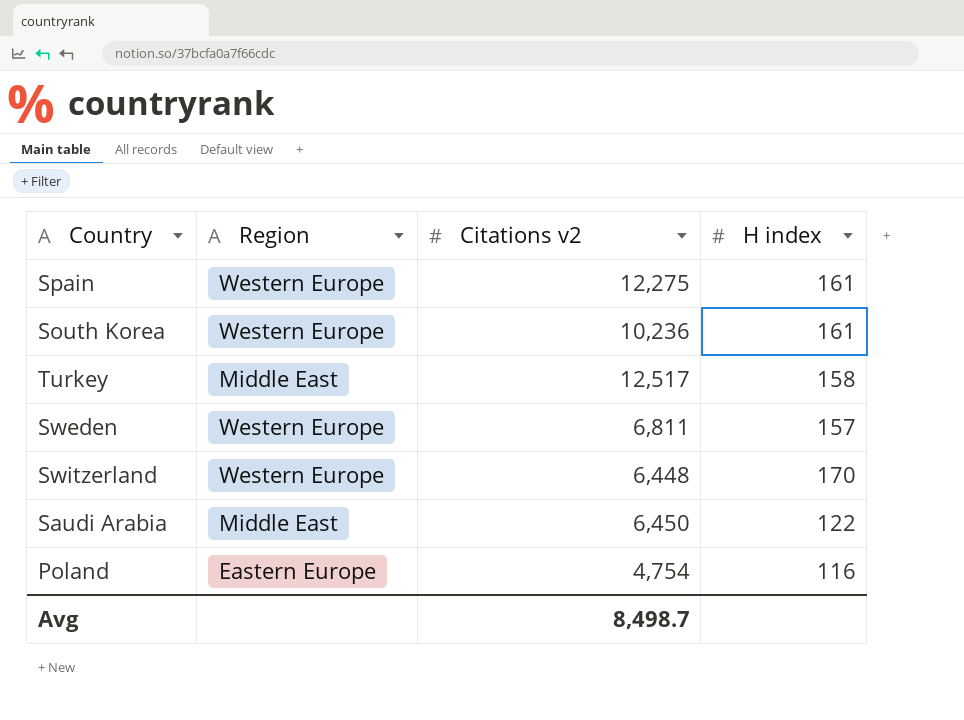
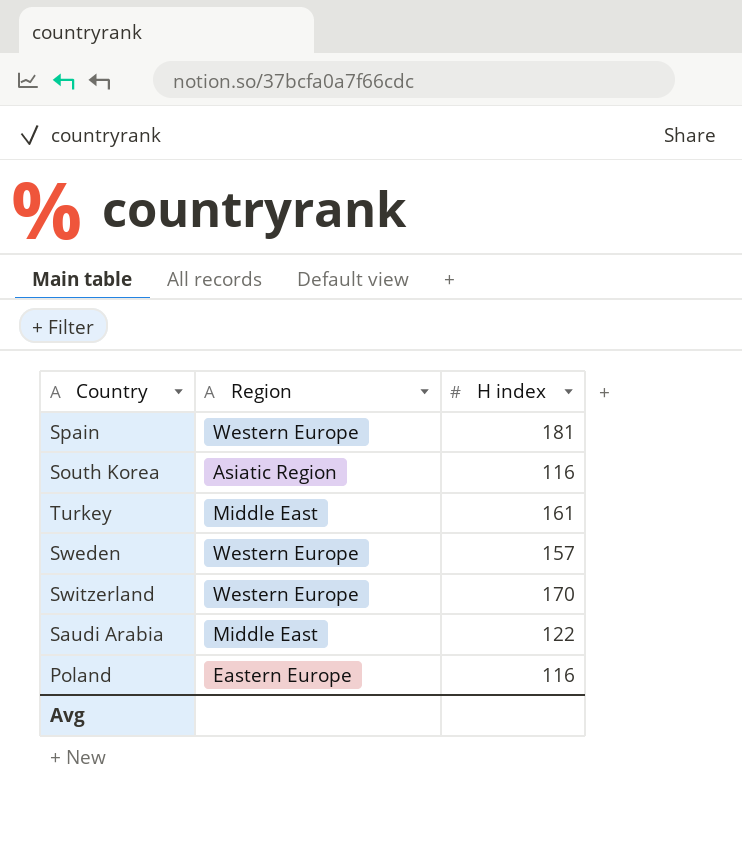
column Citations v2 | position: 3 -> none
Spain | H index: 161 -> 181
South Korea | Region: Western Europe -> Asiatic Region
South Korea | H index: 161 -> 116
Turkey | H index: 158 -> 161

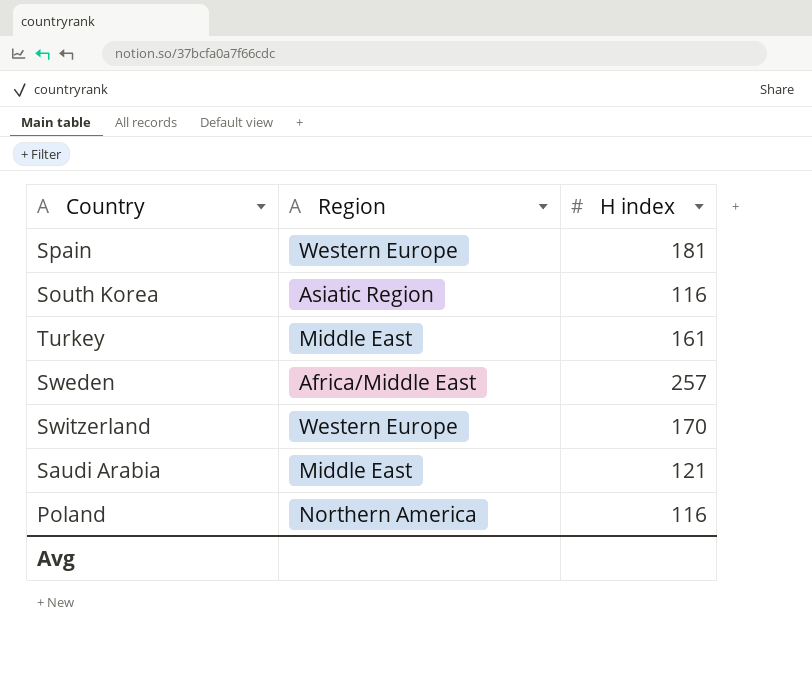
Sweden | Region: Western Europe -> Africa/Middle East
Sweden | H index: 157 -> 257
Saudi Arabia | H index: 122 -> 121
Poland | Region: Eastern Europe -> Northern America

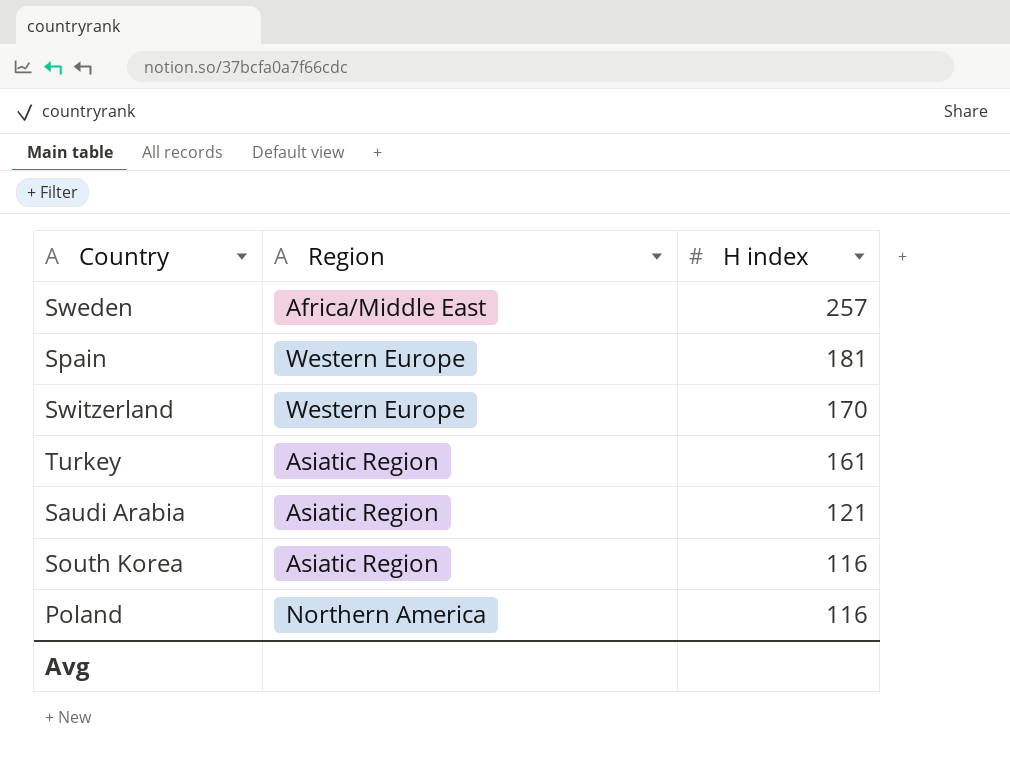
row order: none -> H index descending
Turkey | Region: Middle East -> Asiatic Region
Saudi Arabia | Region: Middle East -> Asiatic Region

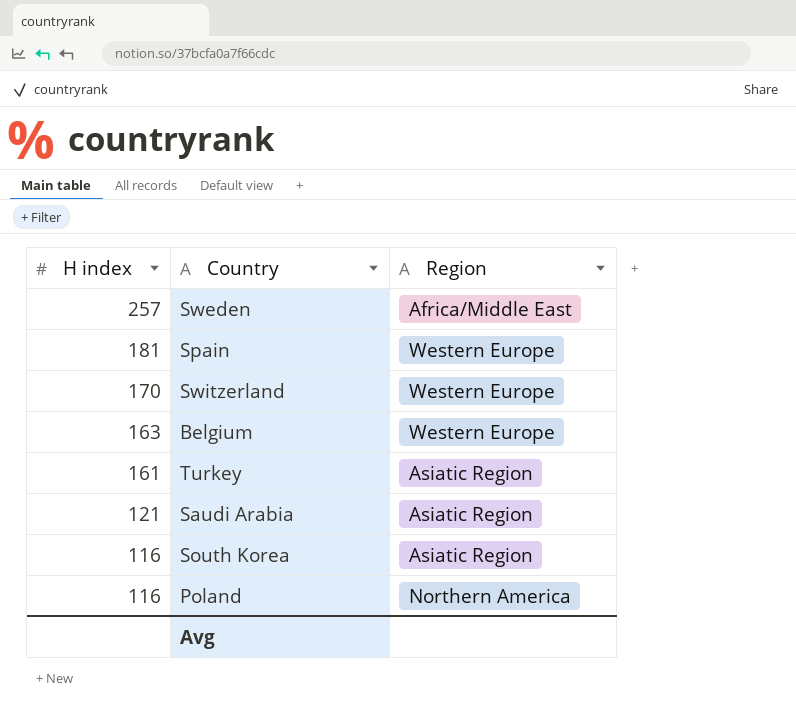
column H index | position: 3 -> 1
row Belgium: none -> 163 | Western Europe

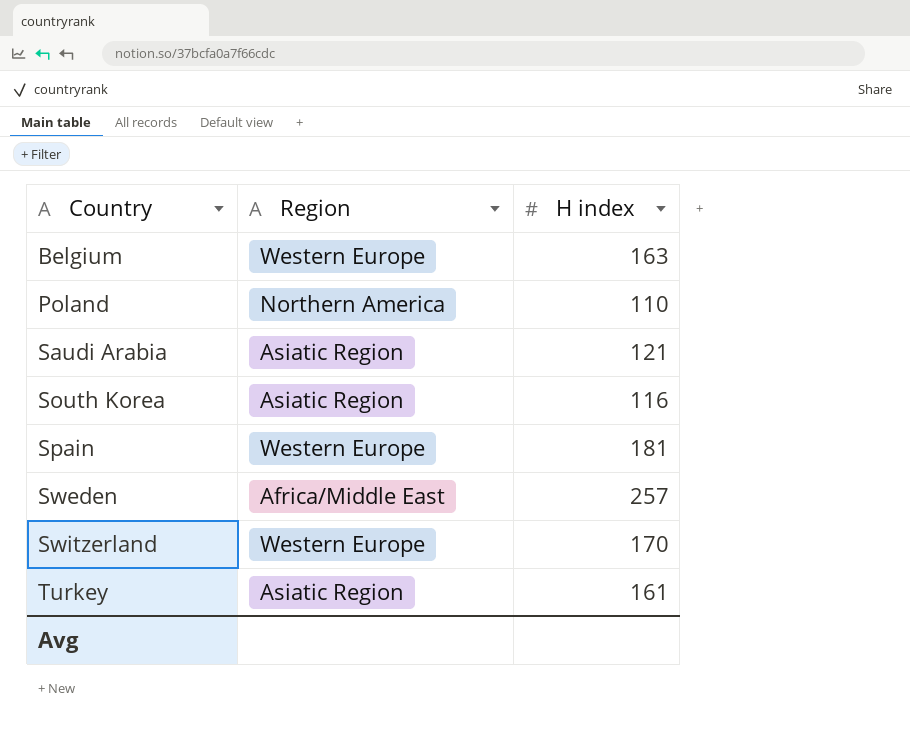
row order: H index descending -> Country ascending
column H index | position: 1 -> 3
Poland | H index: 116 -> 110

